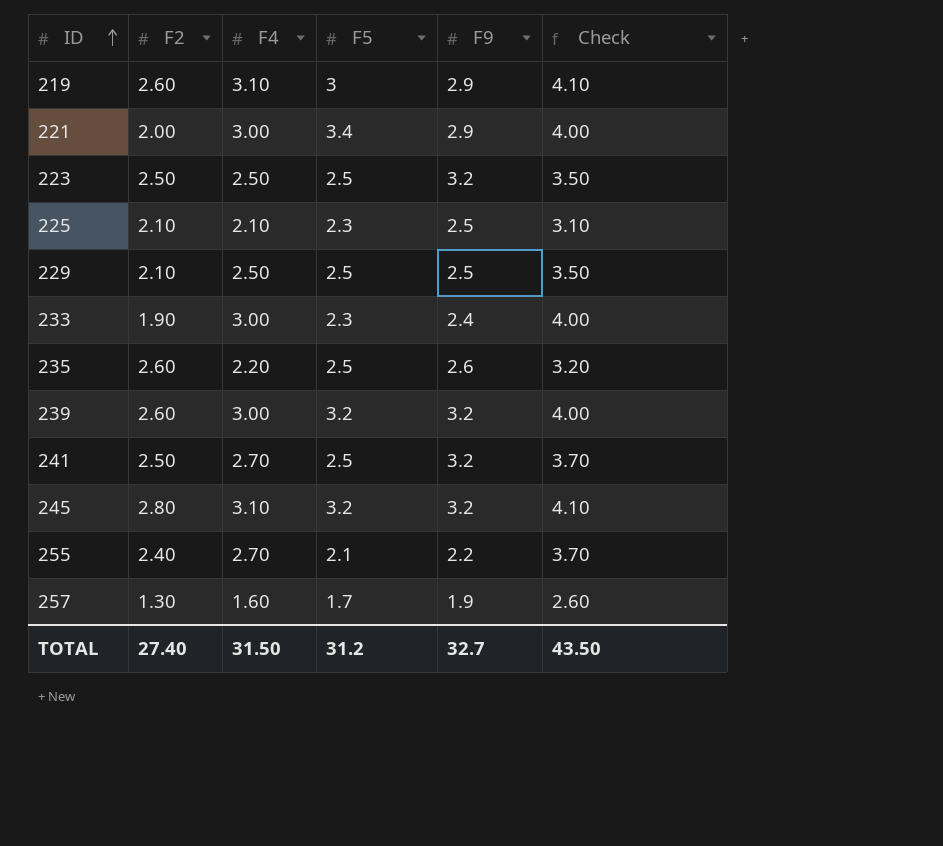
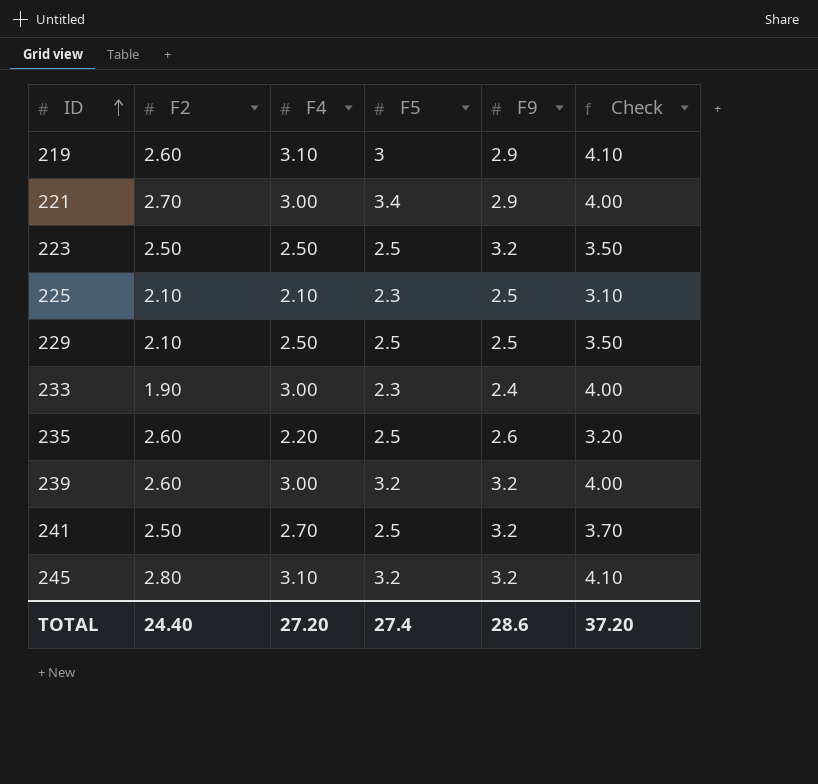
row 255: 2.40 | 2.70 | 2.1 | 2.2 | 3.70 -> none
row 257: 1.30 | 1.60 | 1.7 | 1.9 | 2.60 -> none
221 | F2: 2.00 -> 2.70
TOTAL | F2: 27.40 -> 24.40
TOTAL | F4: 31.50 -> 27.20
TOTAL | F5: 31.2 -> 27.4
TOTAL | F9: 32.7 -> 28.6
TOTAL | Check: 43.50 -> 37.20

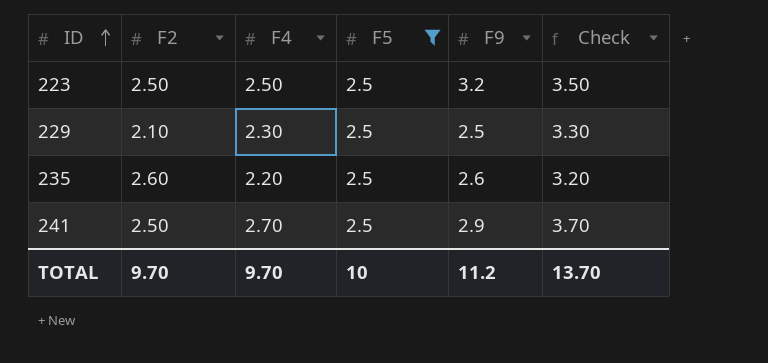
filter: none -> F5 = 2.5
229 | F4: 2.50 -> 2.30
229 | Check: 3.50 -> 3.30
241 | F9: 3.2 -> 2.9
TOTAL | F2: 24.40 -> 9.70
TOTAL | F4: 27.20 -> 9.70
TOTAL | F5: 27.4 -> 10
TOTAL | F9: 28.6 -> 11.2
TOTAL | Check: 37.20 -> 13.70

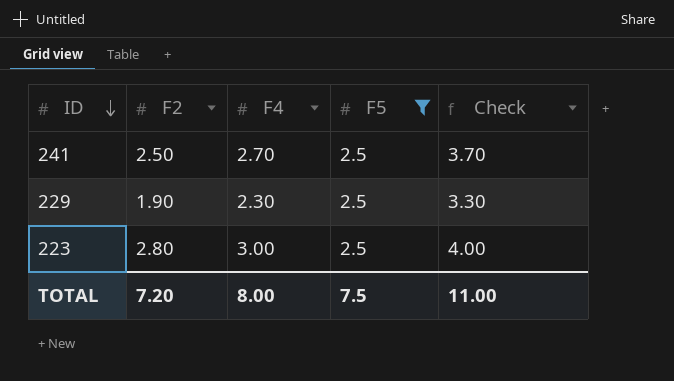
row order: ID ascending -> ID descending
column F9 | position: 5 -> none
row 235: 2.60 | 2.20 | 2.5 | 2.6 | 3.20 -> none
229 | F2: 2.10 -> 1.90
223 | F2: 2.50 -> 2.80
223 | F4: 2.50 -> 3.00
223 | Check: 3.50 -> 4.00
TOTAL | F2: 9.70 -> 7.20
TOTAL | F4: 9.70 -> 8.00
TOTAL | F5: 10 -> 7.5
TOTAL | Check: 13.70 -> 11.00

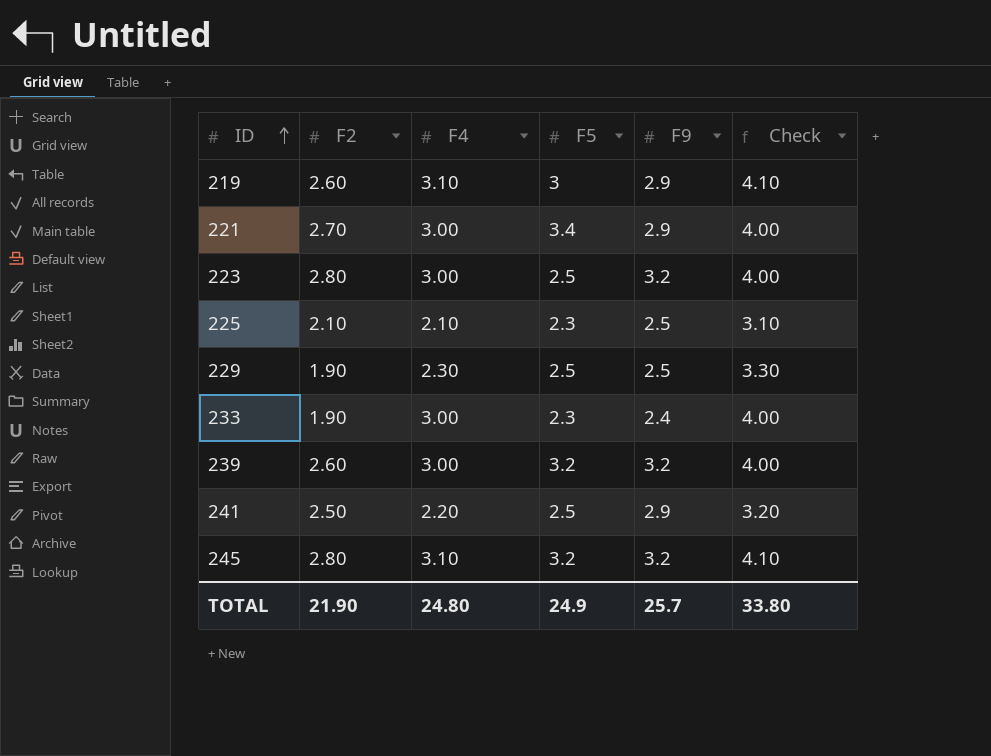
filter: F5 = 2.5 -> none
row order: ID descending -> ID ascending
column F9 | position: none -> 5
241 | F4: 2.70 -> 2.20
241 | Check: 3.70 -> 3.20
TOTAL | F2: 7.20 -> 21.90
TOTAL | F4: 8.00 -> 24.80
TOTAL | F5: 7.5 -> 24.9
TOTAL | Check: 11.00 -> 33.80

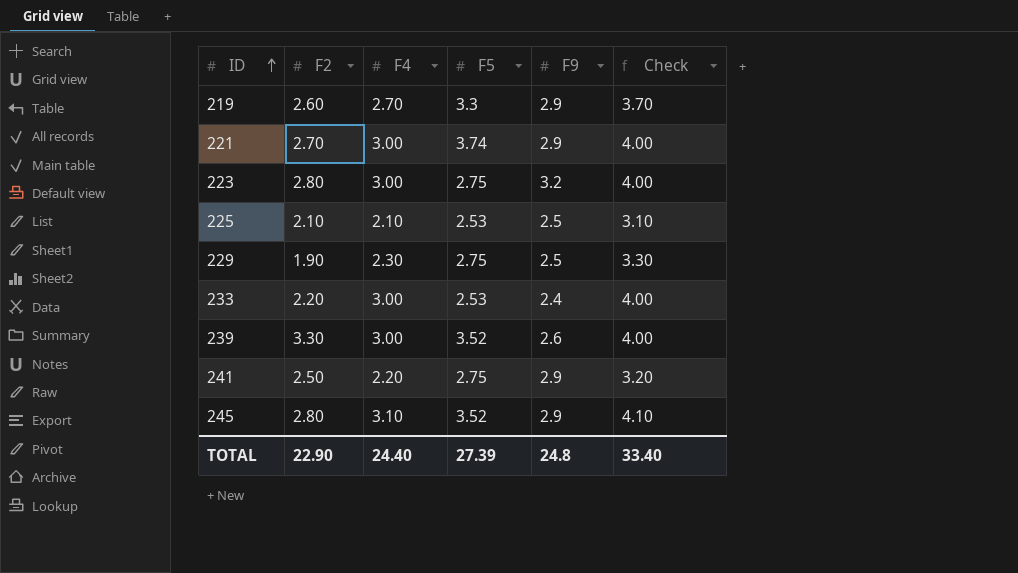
219 | F4: 3.10 -> 2.70
219 | F5: 3 -> 3.3
219 | Check: 4.10 -> 3.70
221 | F5: 3.4 -> 3.74
223 | F5: 2.5 -> 2.75
225 | F5: 2.3 -> 2.53
229 | F5: 2.5 -> 2.75
233 | F2: 1.90 -> 2.20
233 | F5: 2.3 -> 2.53
239 | F2: 2.60 -> 3.30
239 | F5: 3.2 -> 3.52
239 | F9: 3.2 -> 2.6
241 | F5: 2.5 -> 2.75
245 | F5: 3.2 -> 3.52
245 | F9: 3.2 -> 2.9
TOTAL | F2: 21.90 -> 22.90
TOTAL | F4: 24.80 -> 24.40
TOTAL | F5: 24.9 -> 27.39
TOTAL | F9: 25.7 -> 24.8
TOTAL | Check: 33.80 -> 33.40

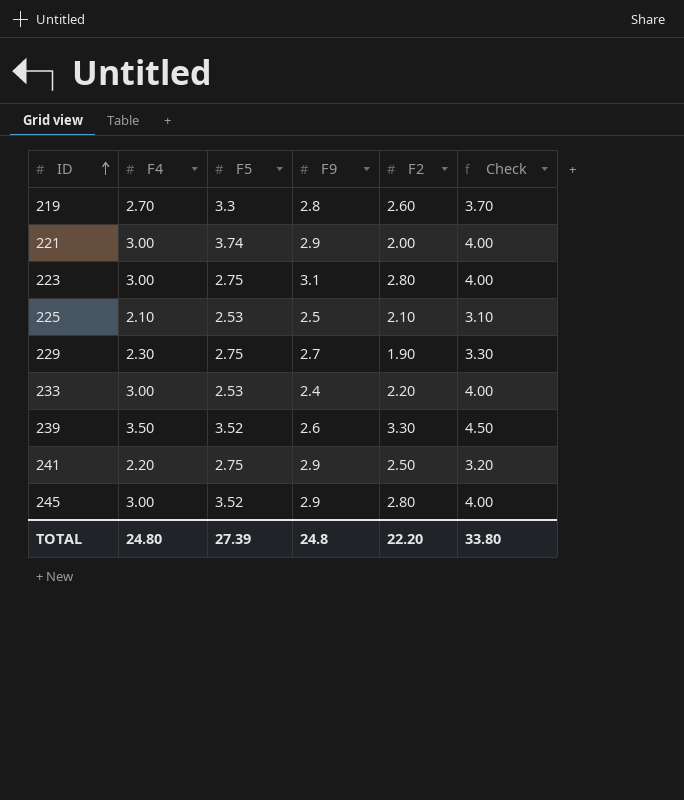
column F2 | position: 2 -> 5
219 | F9: 2.9 -> 2.8
221 | F2: 2.70 -> 2.00
223 | F9: 3.2 -> 3.1
229 | F9: 2.5 -> 2.7
239 | F4: 3.00 -> 3.50
239 | Check: 4.00 -> 4.50
245 | F4: 3.10 -> 3.00
245 | Check: 4.10 -> 4.00
TOTAL | F4: 24.40 -> 24.80
TOTAL | F2: 22.90 -> 22.20
TOTAL | Check: 33.40 -> 33.80

